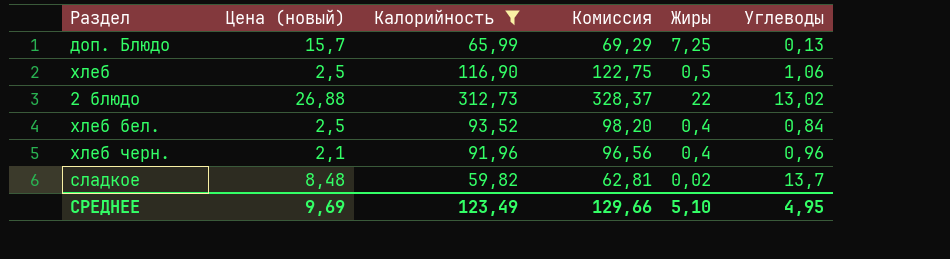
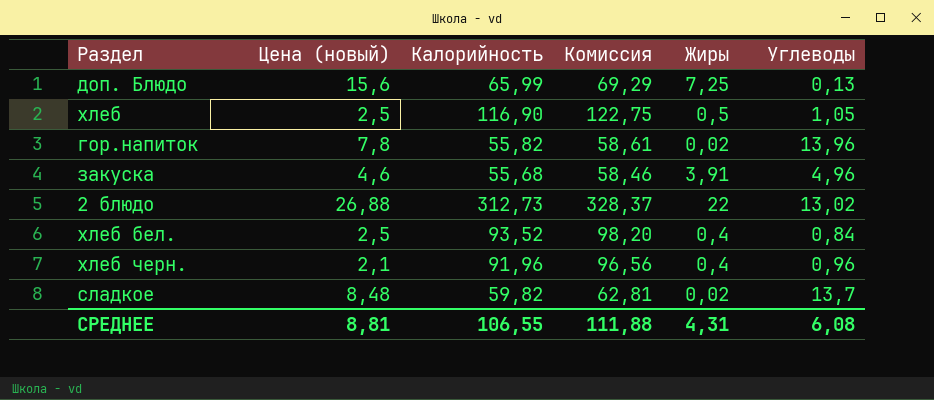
filter: Калорийность >= 59,82 -> none
доп. Блюдо | Цена (новый): 15,7 -> 15,6
хлеб | Углеводы: 1,06 -> 1,05
СРЕДНЕЕ | Цена (новый): 9,69 -> 8,81
СРЕДНЕЕ | Калорийность: 123,49 -> 106,55
СРЕДНЕЕ | Комиссия: 129,66 -> 111,88
СРЕДНЕЕ | Жиры: 5,10 -> 4,31
СРЕДНЕЕ | Углеводы: 4,95 -> 6,08

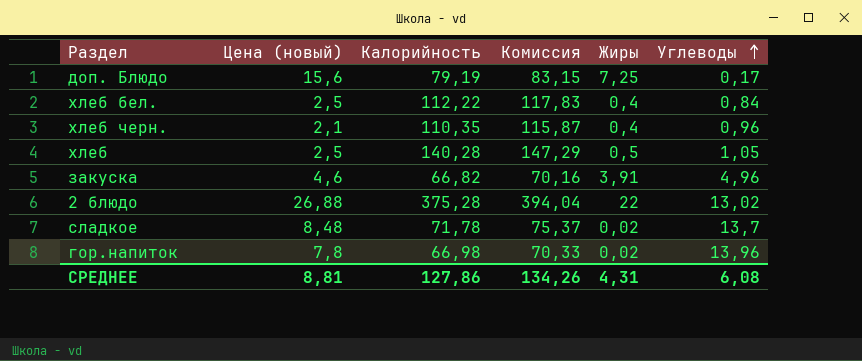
row order: none -> Углеводы ascending
доп. Блюдо | Калорийность: 65,99 -> 79,19
доп. Блюдо | Комиссия: 69,29 -> 83,15
доп. Блюдо | Углеводы: 0,13 -> 0,17
хлеб бел. | Калорийность: 93,52 -> 112,22
хлеб бел. | Комиссия: 98,20 -> 117,83
хлеб черн. | Калорийность: 91,96 -> 110,35
хлеб черн. | Комиссия: 96,56 -> 115,87
хлеб | Калорийность: 116,90 -> 140,28
хлеб | Комиссия: 122,75 -> 147,29
закуска | Калорийность: 55,68 -> 66,82
закуска | Комиссия: 58,46 -> 70,16
2 блюдо | Калорийность: 312,73 -> 375,28
2 блюдо | Комиссия: 328,37 -> 394,04
сладкое | Калорийность: 59,82 -> 71,78
сладкое | Комиссия: 62,81 -> 75,37
гор.напиток | Калорийность: 55,82 -> 66,98
гор.напиток | Комиссия: 58,61 -> 70,33
СРЕДНЕЕ | Калорийность: 106,55 -> 127,86
СРЕДНЕЕ | Комиссия: 111,88 -> 134,26

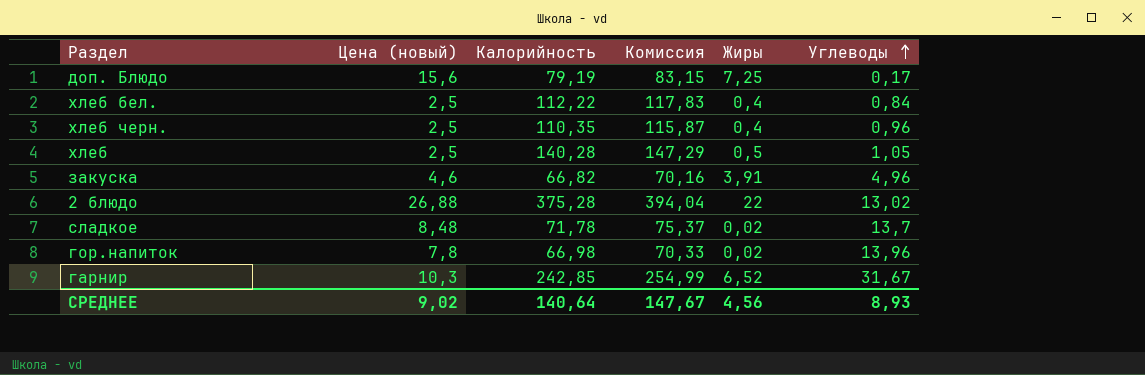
хлеб черн. | Цена (новый): 2,1 -> 2,5
row гарнир: none -> 10,3 | 242,85 | 254,99 | 6,52 | 31,67
СРЕДНЕЕ | Цена (новый): 8,81 -> 9,02
СРЕДНЕЕ | Калорийность: 127,86 -> 140,64
СРЕДНЕЕ | Комиссия: 134,26 -> 147,67
СРЕДНЕЕ | Жиры: 4,31 -> 4,56
СРЕДНЕЕ | Углеводы: 6,08 -> 8,93

